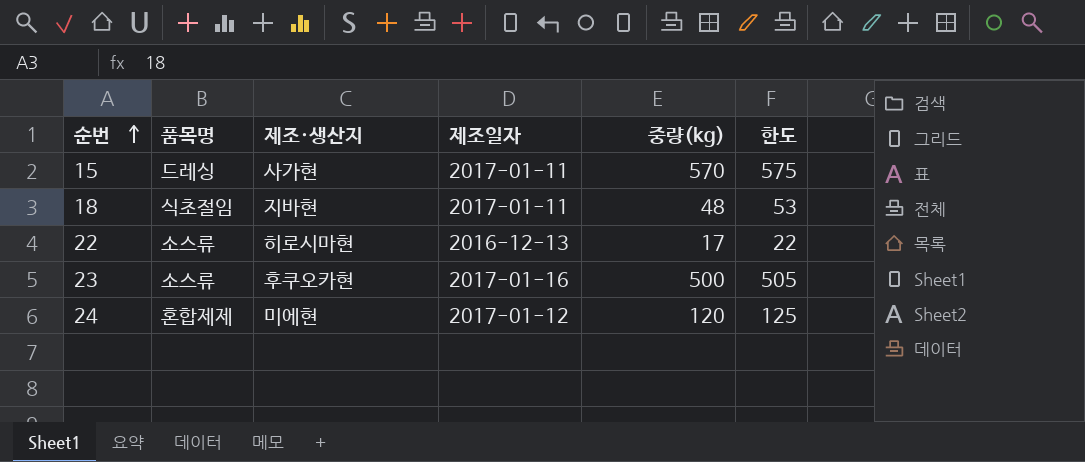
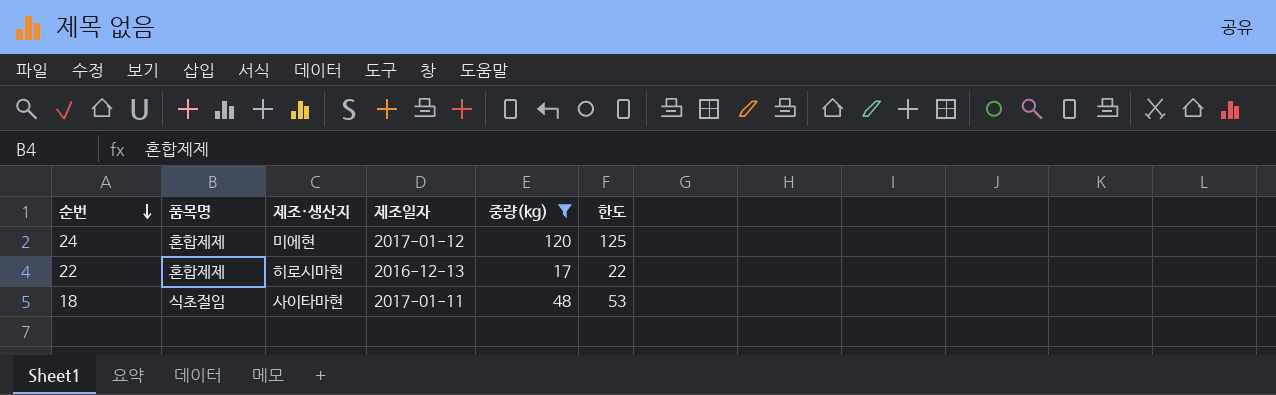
filter: none -> 중량(kg) <= 120
row order: 순번 ascending -> 순번 descending
22 | 품목명: 소스류 -> 혼합제제
18 | 제조·생산지: 지바현 -> 사이타마현

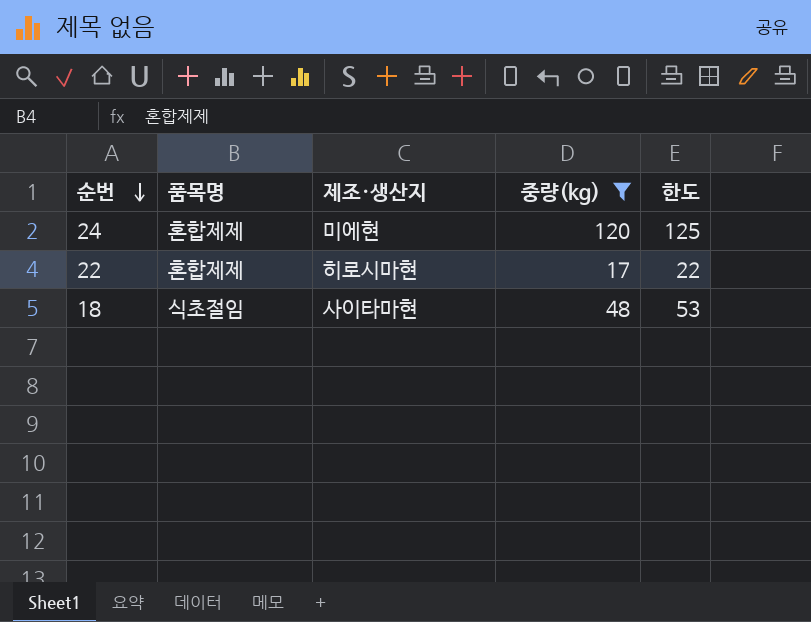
column 제조일자 | position: 4 -> none

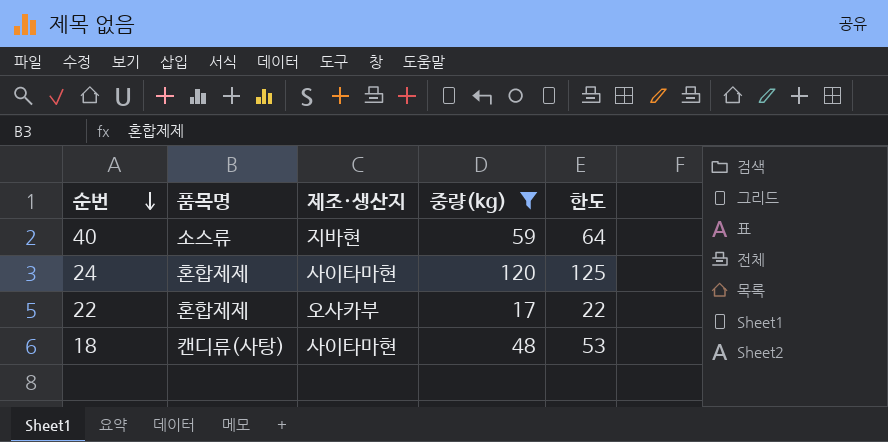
row 40: none -> 소스류 | 지바현 | 59 | 64
24 | 제조·생산지: 미에현 -> 사이타마현
22 | 제조·생산지: 히로시마현 -> 오사카부
18 | 품목명: 식초절임 -> 캔디류(사탕)

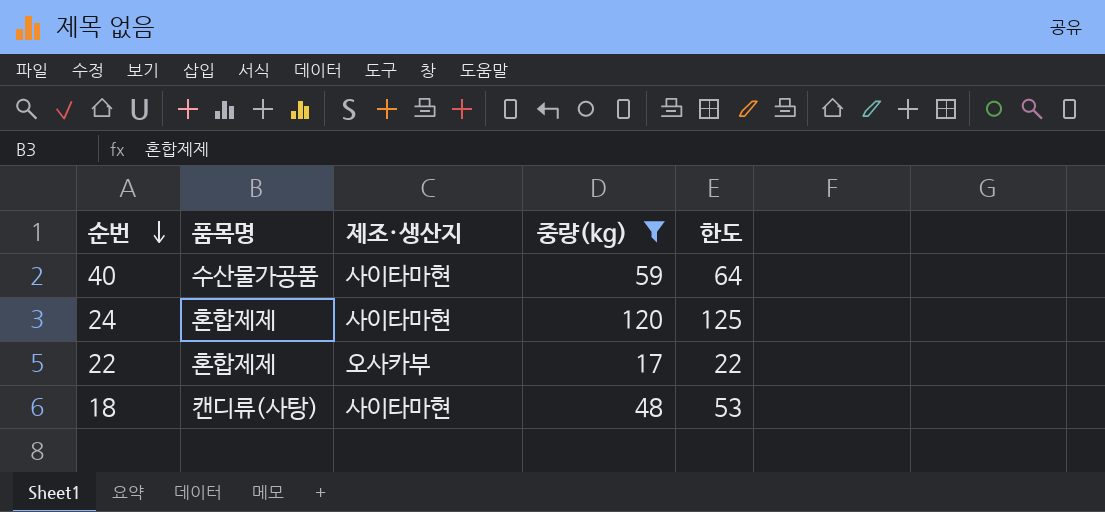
40 | 품목명: 소스류 -> 수산물가공품
40 | 제조·생산지: 지바현 -> 사이타마현

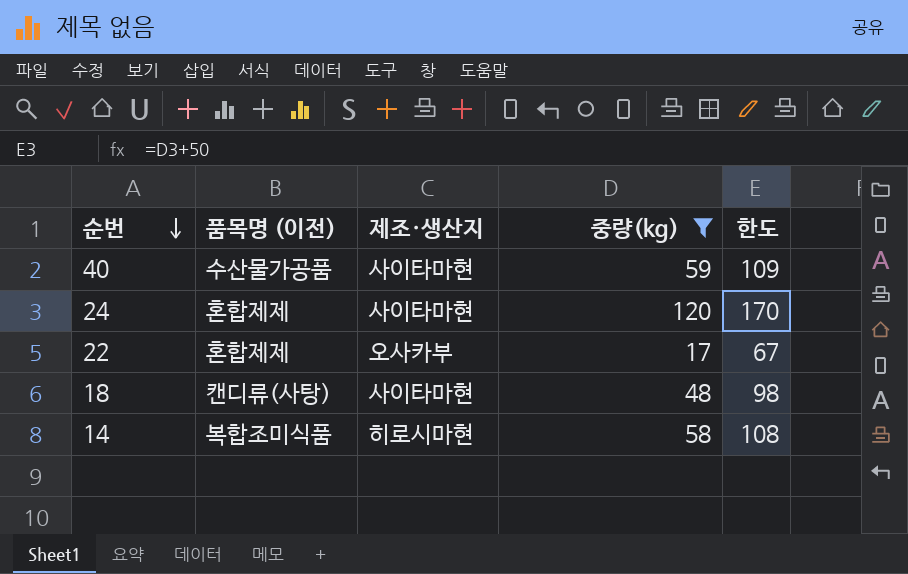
column name: 품목명 -> 품목명 (이전)
column 한도 | formula: [중량(kg)] + 5 -> [중량(kg)] + 50
row 14: none -> 복합조미식품 | 히로시마현 | 58 | 108

